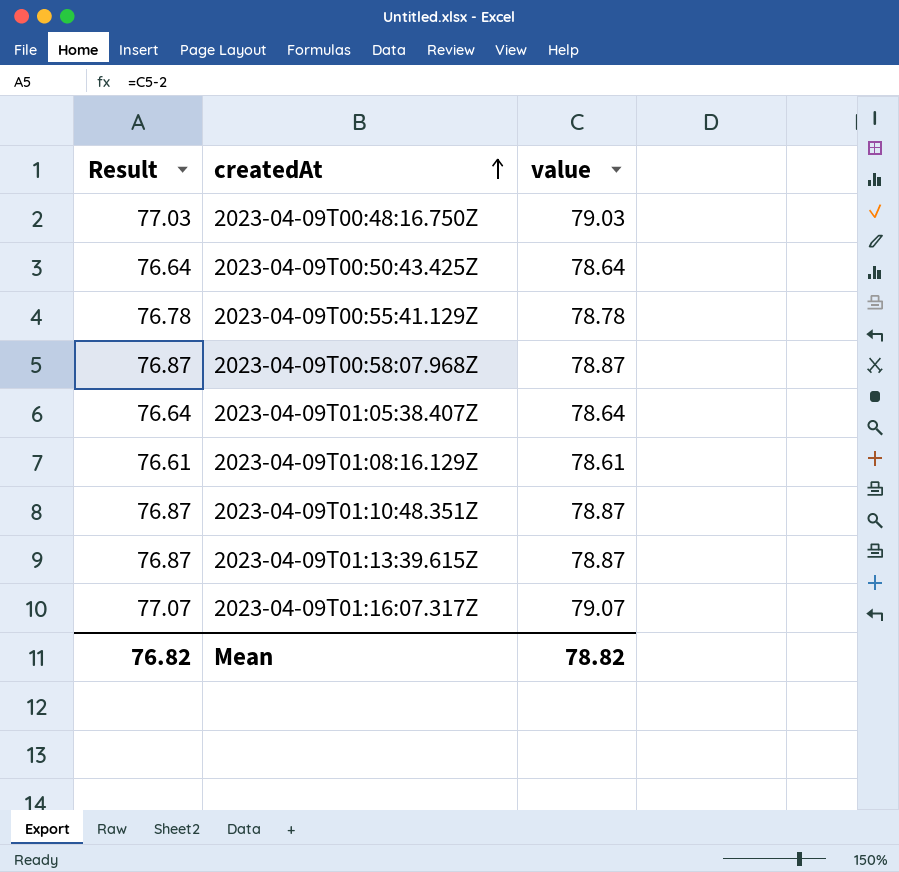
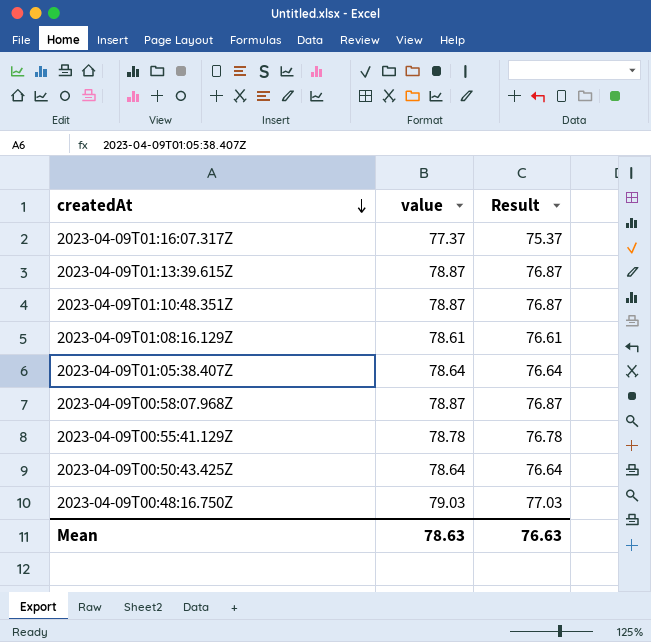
row order: createdAt ascending -> createdAt descending
column Result | position: 1 -> 3
2023-04-09T01:16:07.317Z | value: 79.07 -> 77.37
2023-04-09T01:16:07.317Z | Result: 77.07 -> 75.37
Mean | value: 78.82 -> 78.63
Mean | Result: 76.82 -> 76.63

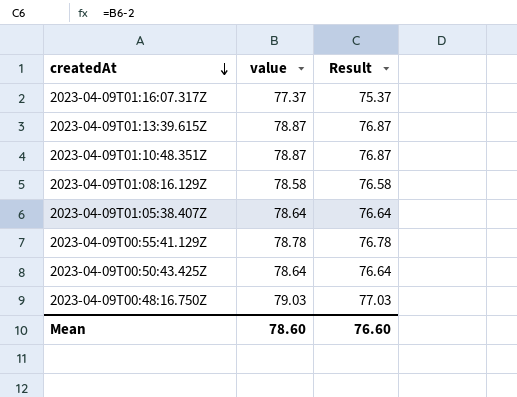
row 2023-04-09T00:58:07.968Z: 78.87 | 76.87 -> none
2023-04-09T01:08:16.129Z | value: 78.61 -> 78.58
2023-04-09T01:08:16.129Z | Result: 76.61 -> 76.58
Mean | value: 78.63 -> 78.60
Mean | Result: 76.63 -> 76.60

